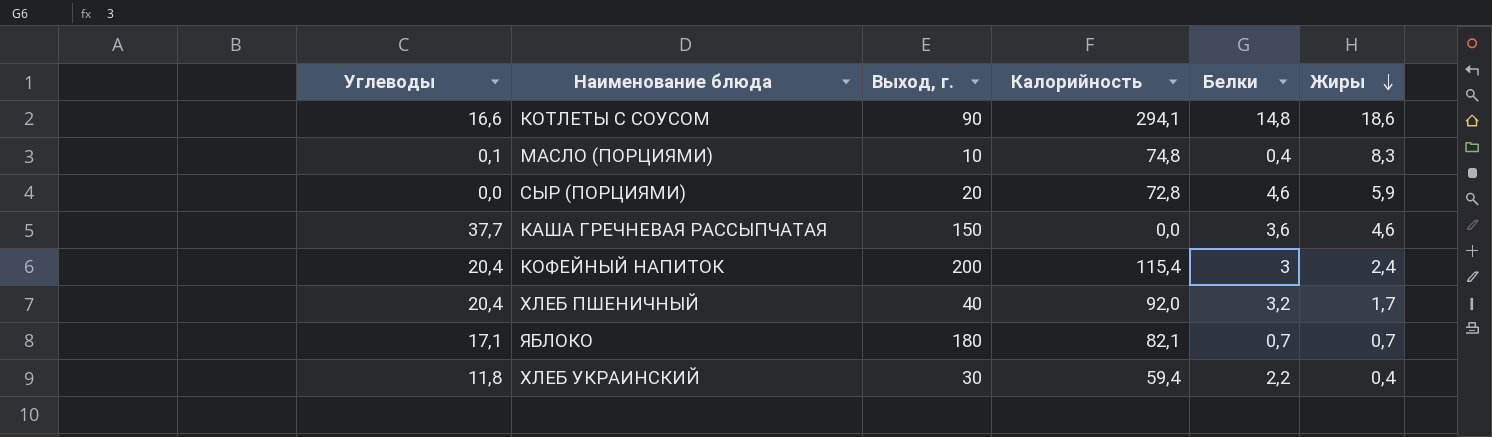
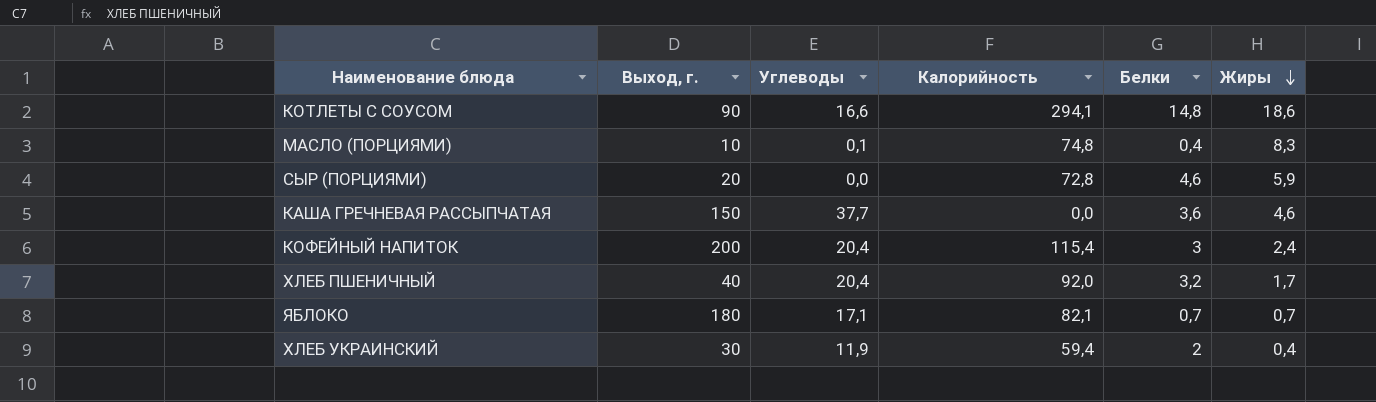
column Углеводы | position: 1 -> 3
ХЛЕБ УКРАИНСКИЙ | Углеводы: 11,8 -> 11,9
ХЛЕБ УКРАИНСКИЙ | Белки: 2,2 -> 2

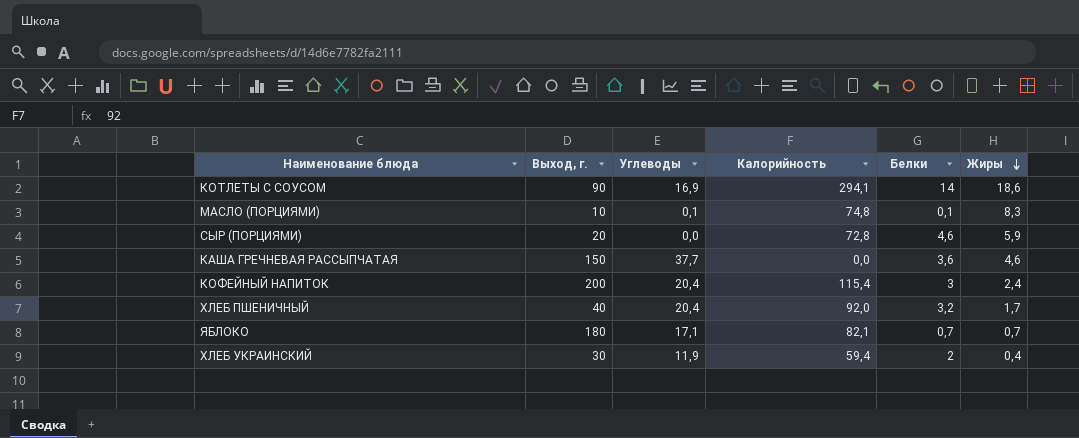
КОТЛЕТЫ С СОУСОМ | Углеводы: 16,6 -> 16,9
КОТЛЕТЫ С СОУСОМ | Белки: 14,8 -> 14
МАСЛО (ПОРЦИЯМИ) | Белки: 0,4 -> 0,1

